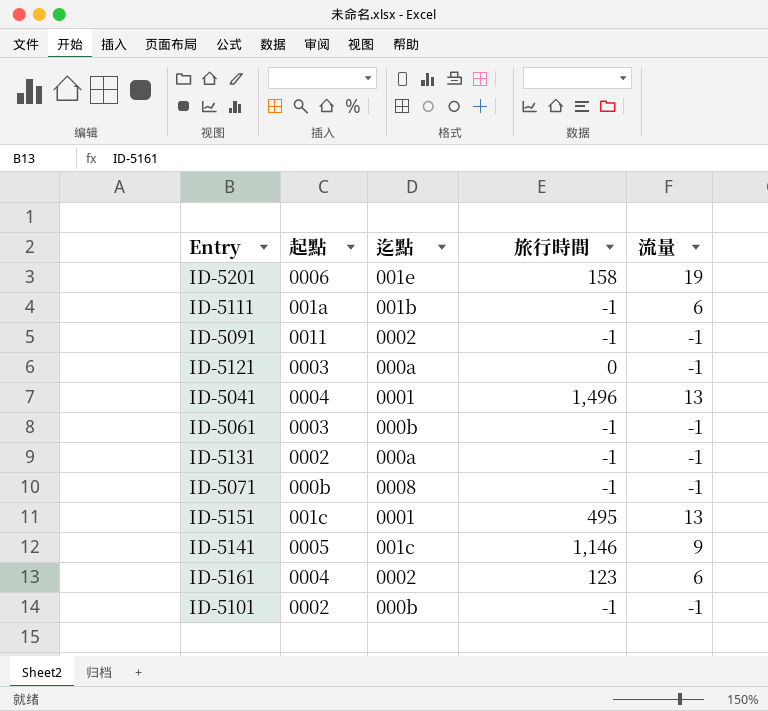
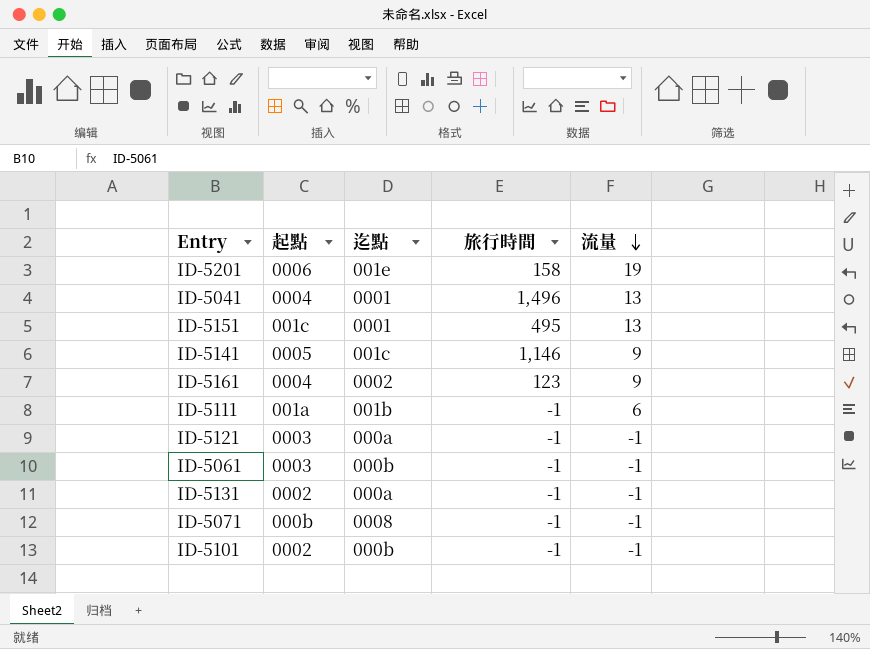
row order: none -> 流量 descending
row ID-5091: 0011 | 0002 | -1 | -1 -> none
ID-5161 | 流量: 6 -> 9
ID-5121 | 旅行時間: 0 -> -1

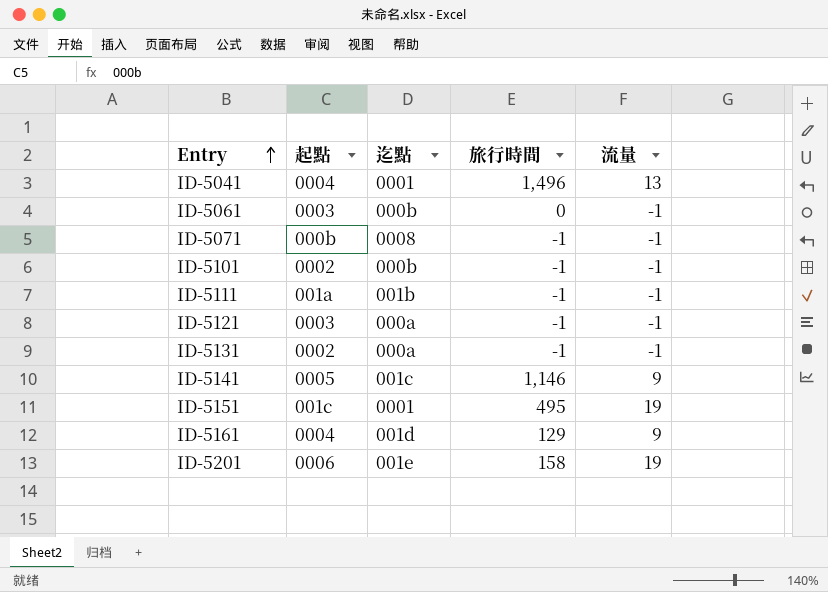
row order: 流量 descending -> Entry ascending
ID-5061 | 旅行時間: -1 -> 0
ID-5111 | 流量: 6 -> -1
ID-5151 | 流量: 13 -> 19
ID-5161 | 迄點: 0002 -> 001d
ID-5161 | 旅行時間: 123 -> 129

